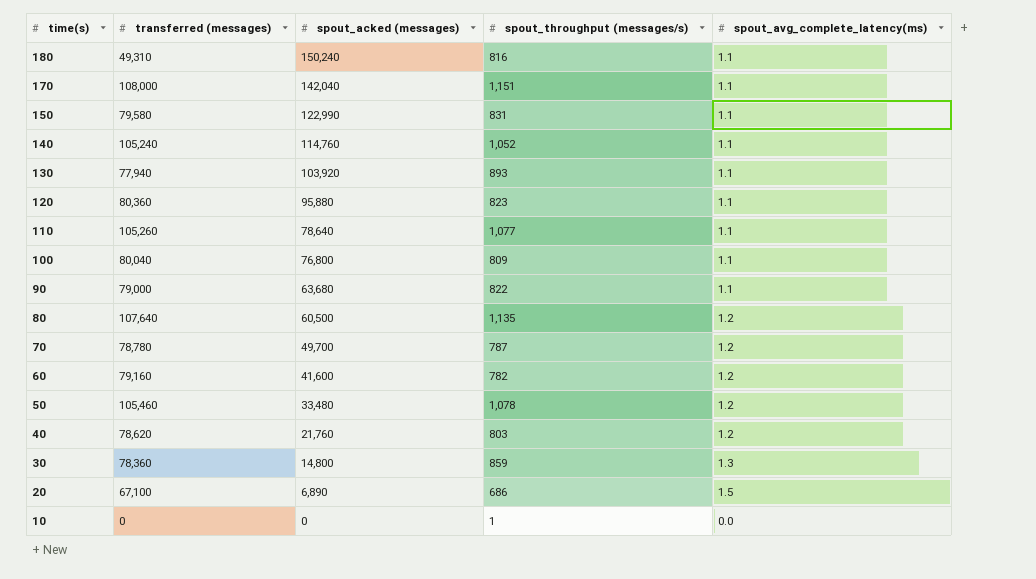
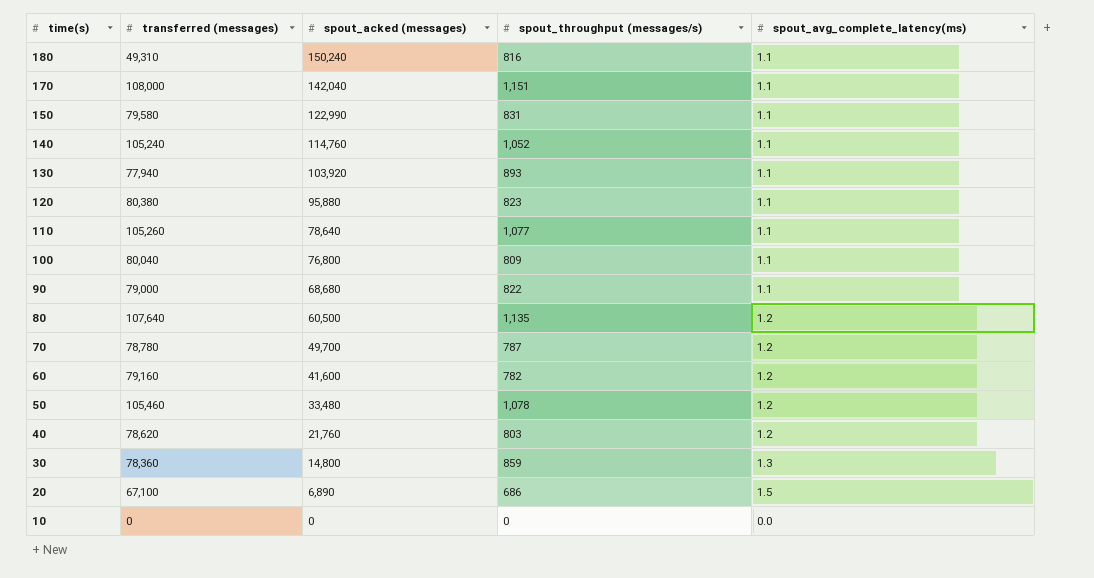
120 | transferred (messages): 80,360 -> 80,380
90 | spout_acked (messages): 63,680 -> 68,680
10 | spout_throughput (messages/s): 1 -> 0

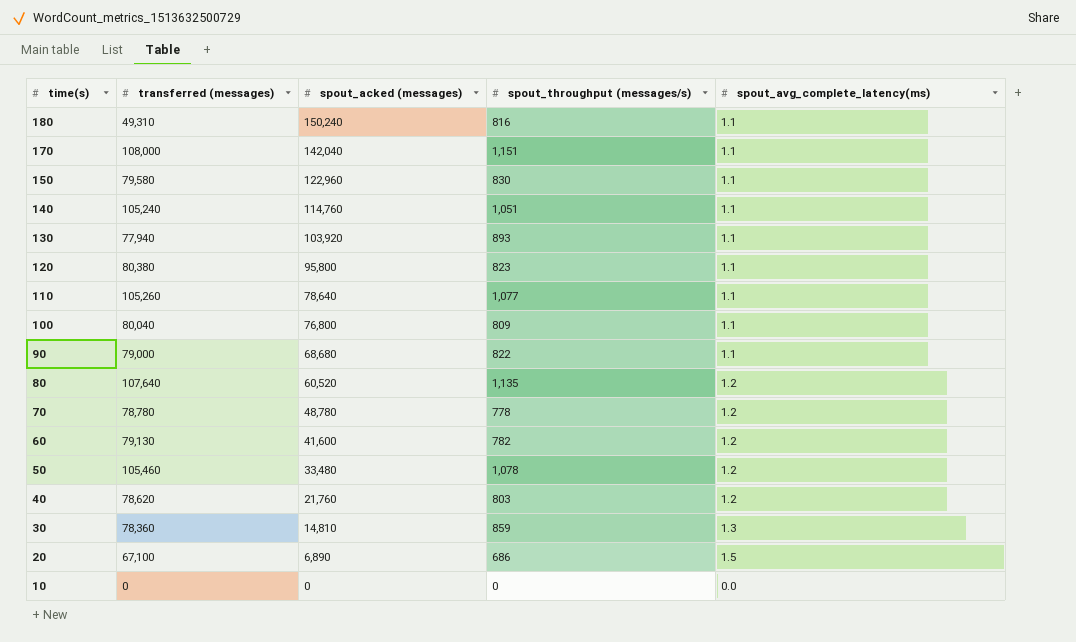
150 | spout_acked (messages): 122,990 -> 122,960
150 | spout_throughput (messages/s): 831 -> 830
140 | spout_throughput (messages/s): 1,052 -> 1,051
120 | spout_acked (messages): 95,880 -> 95,800
80 | spout_acked (messages): 60,500 -> 60,520
70 | spout_acked (messages): 49,700 -> 48,780
70 | spout_throughput (messages/s): 787 -> 778
60 | transferred (messages): 79,160 -> 79,130
30 | spout_acked (messages): 14,800 -> 14,810

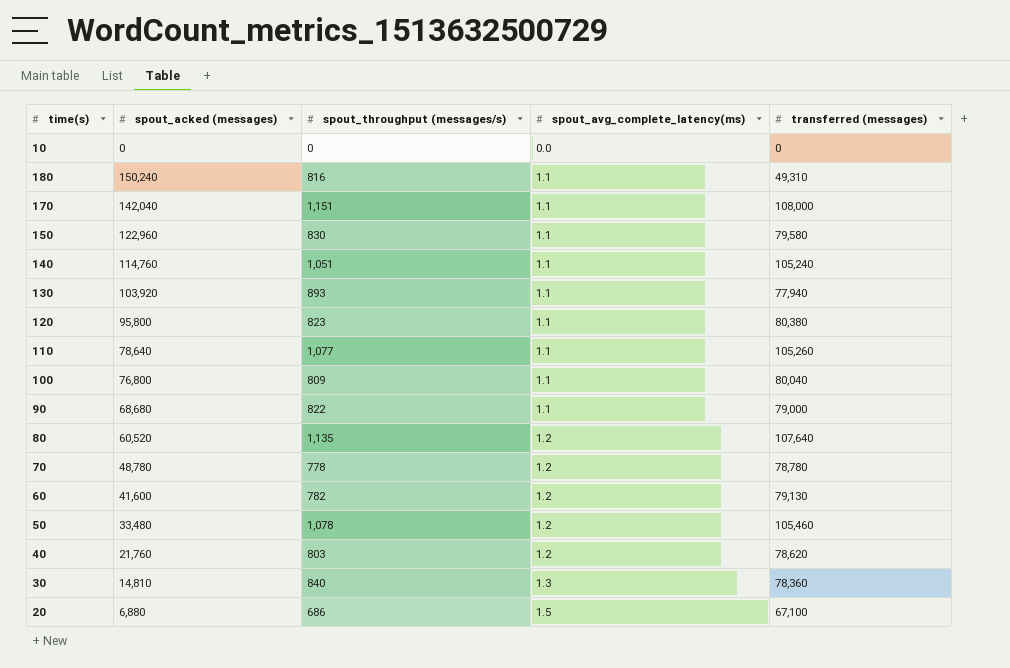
row order: time(s) descending -> spout_avg_complete_latency(ms) ascending
column transferred (messages) | position: 2 -> 5
30 | spout_throughput (messages/s): 859 -> 840
20 | spout_acked (messages): 6,890 -> 6,880

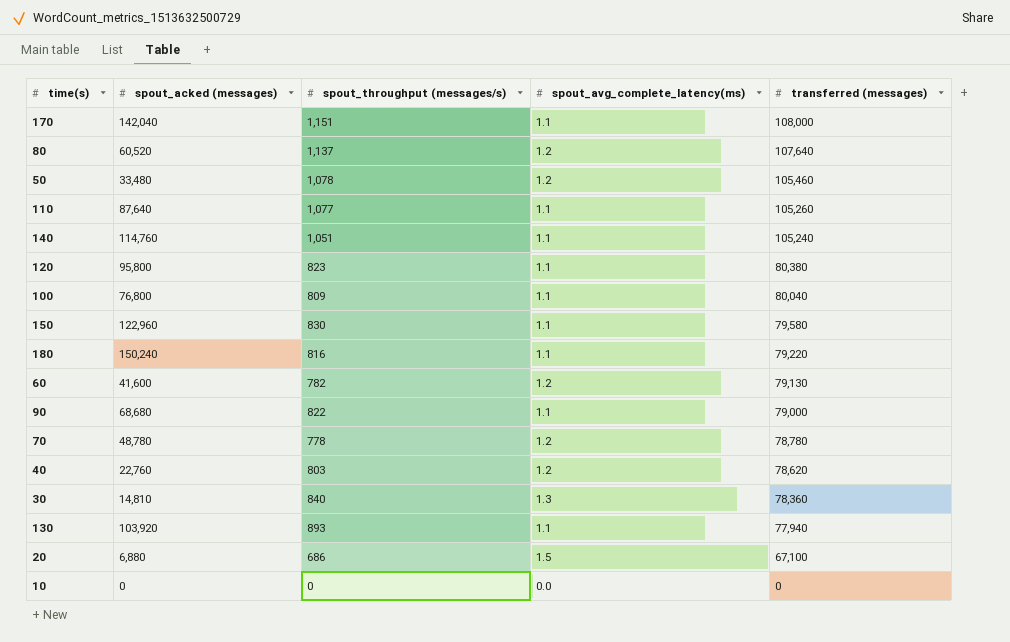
row order: spout_avg_complete_latency(ms) ascending -> transferred (messages) descending
80 | spout_throughput (messages/s): 1,135 -> 1,137
110 | spout_acked (messages): 78,640 -> 87,640
180 | transferred (messages): 49,310 -> 79,220
40 | spout_acked (messages): 21,760 -> 22,760

